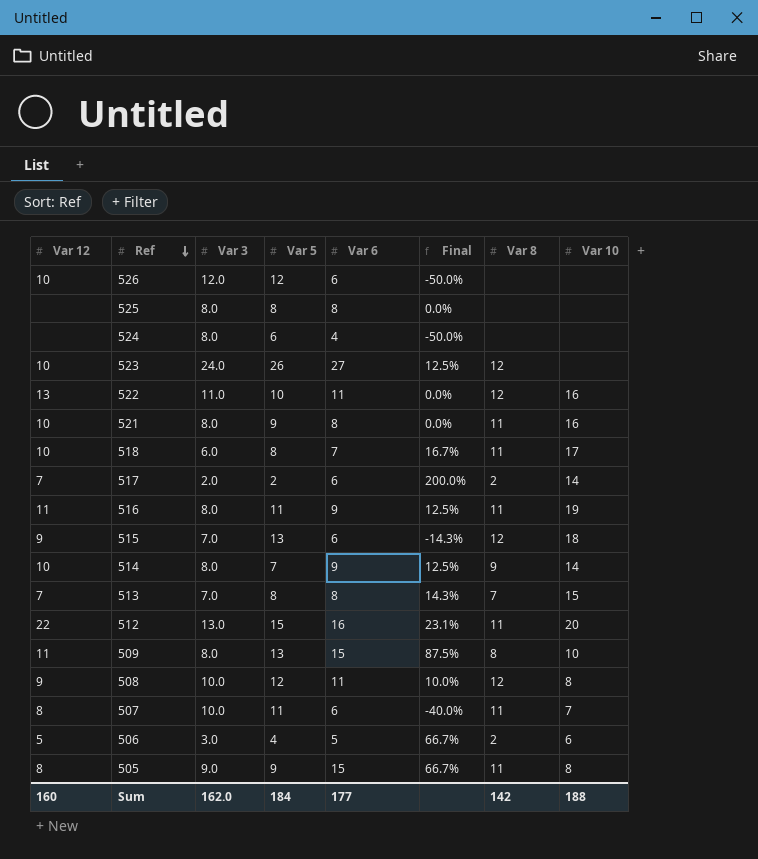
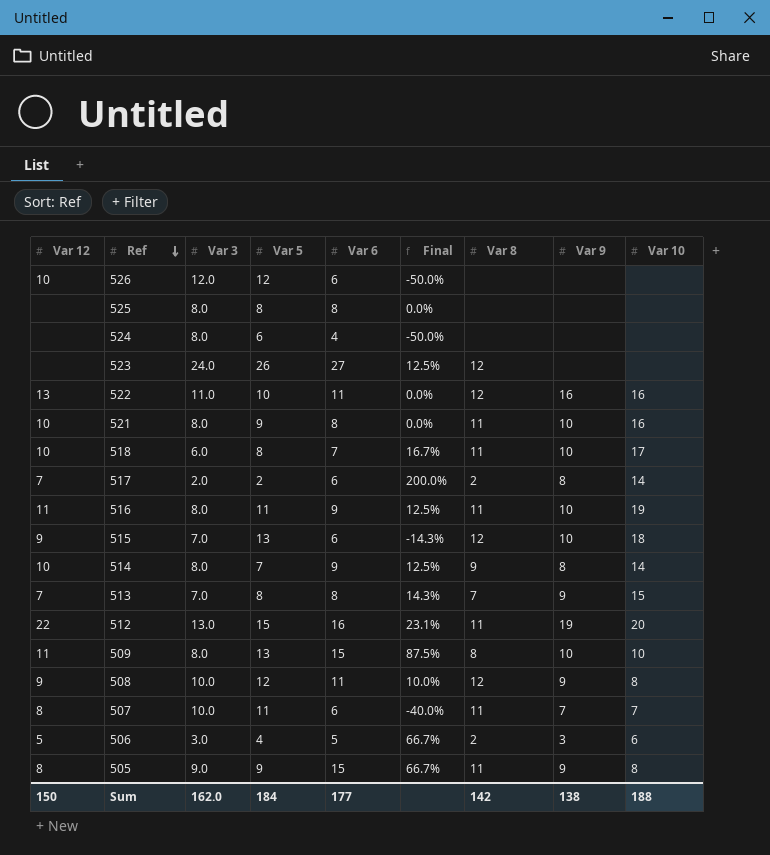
column Var 9 | position: none -> 8
523 | Var 12: 10 -> none
Sum | Var 12: 160 -> 150

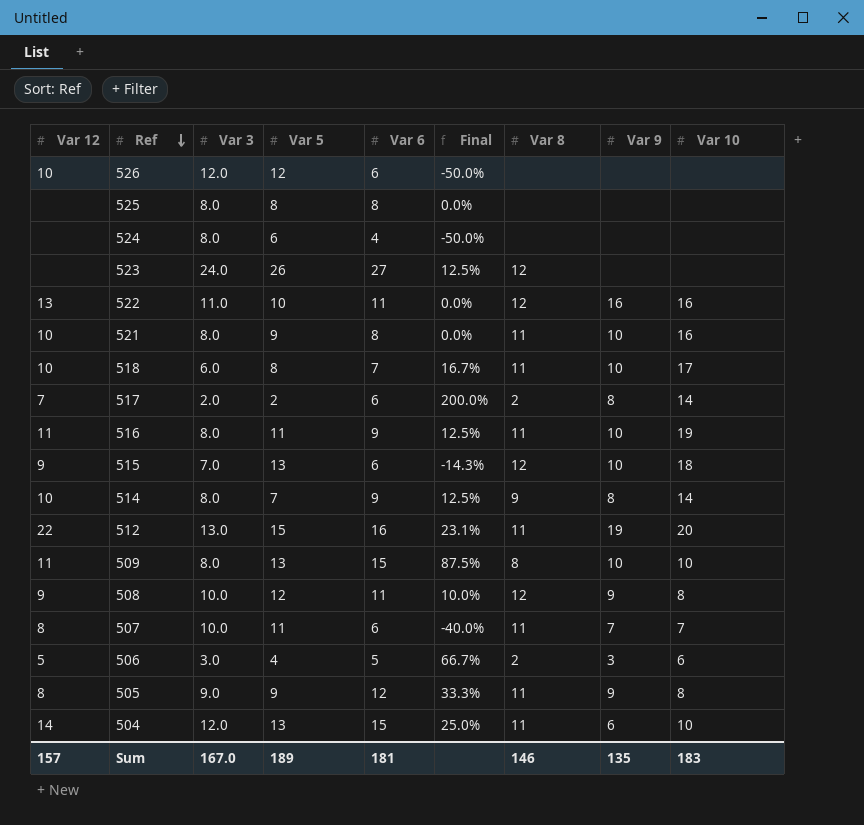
row 513: 7 | 7.0 | 8 | 8 | 14.3% | 7 | 9 | 15 -> none
505 | Var 6: 15 -> 12
505 | Final: 66.7% -> 33.3%
row 504: none -> 14 | 12.0 | 13 | 15 | 25.0% | 11 | 6 | 10
Sum | Var 12: 150 -> 157
Sum | Var 3: 162.0 -> 167.0
Sum | Var 5: 184 -> 189
Sum | Var 6: 177 -> 181
Sum | Var 8: 142 -> 146
Sum | Var 9: 138 -> 135
Sum | Var 10: 188 -> 183

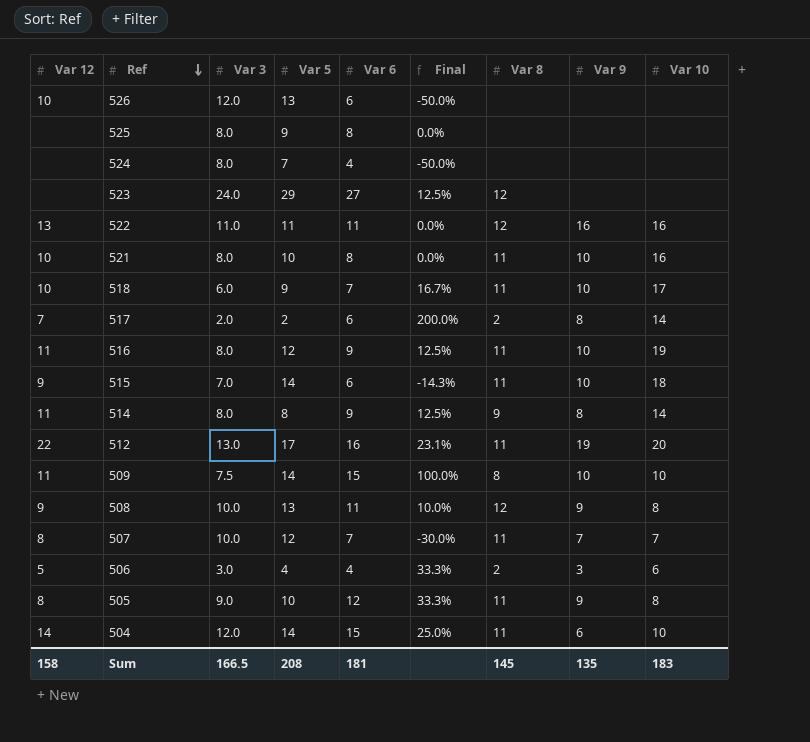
526 | Var 5: 12 -> 13
525 | Var 5: 8 -> 9
524 | Var 5: 6 -> 7
523 | Var 5: 26 -> 29
522 | Var 5: 10 -> 11
521 | Var 5: 9 -> 10
518 | Var 5: 8 -> 9
516 | Var 5: 11 -> 12
515 | Var 5: 13 -> 14
515 | Var 8: 12 -> 11
514 | Var 12: 10 -> 11
514 | Var 5: 7 -> 8
512 | Var 5: 15 -> 17
509 | Var 3: 8.0 -> 7.5
509 | Var 5: 13 -> 14
509 | Final: 87.5% -> 100.0%
508 | Var 5: 12 -> 13
507 | Var 5: 11 -> 12
507 | Var 6: 6 -> 7
507 | Final: -40.0% -> -30.0%
506 | Var 6: 5 -> 4
506 | Final: 66.7% -> 33.3%
505 | Var 5: 9 -> 10
504 | Var 5: 13 -> 14
Sum | Var 12: 157 -> 158
Sum | Var 3: 167.0 -> 166.5
Sum | Var 5: 189 -> 208
Sum | Var 8: 146 -> 145

